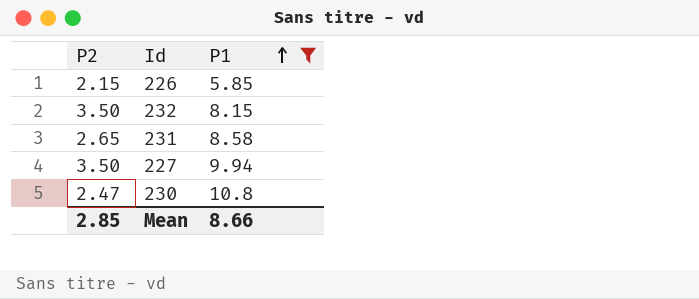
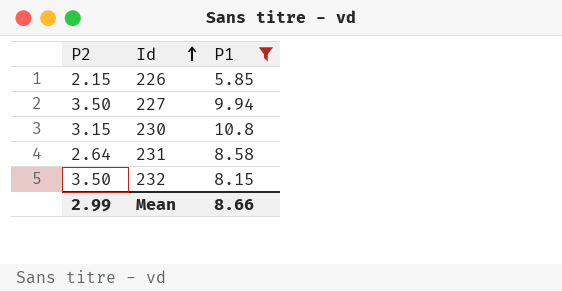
row order: P1 ascending -> Id ascending
230 | P2: 2.47 -> 3.15
231 | P2: 2.65 -> 2.64
Mean | P2: 2.85 -> 2.99

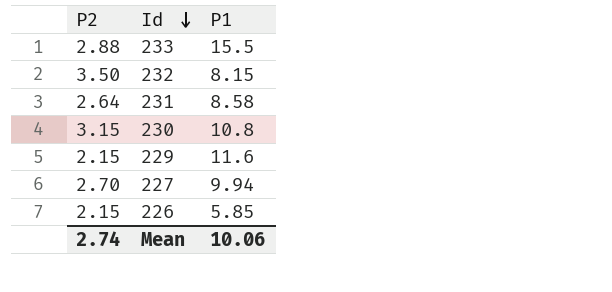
filter: P1 <= 10.8 -> none
row order: Id ascending -> Id descending
227 | P2: 3.50 -> 2.70
Mean | P2: 2.99 -> 2.74
Mean | P1: 8.66 -> 10.06

